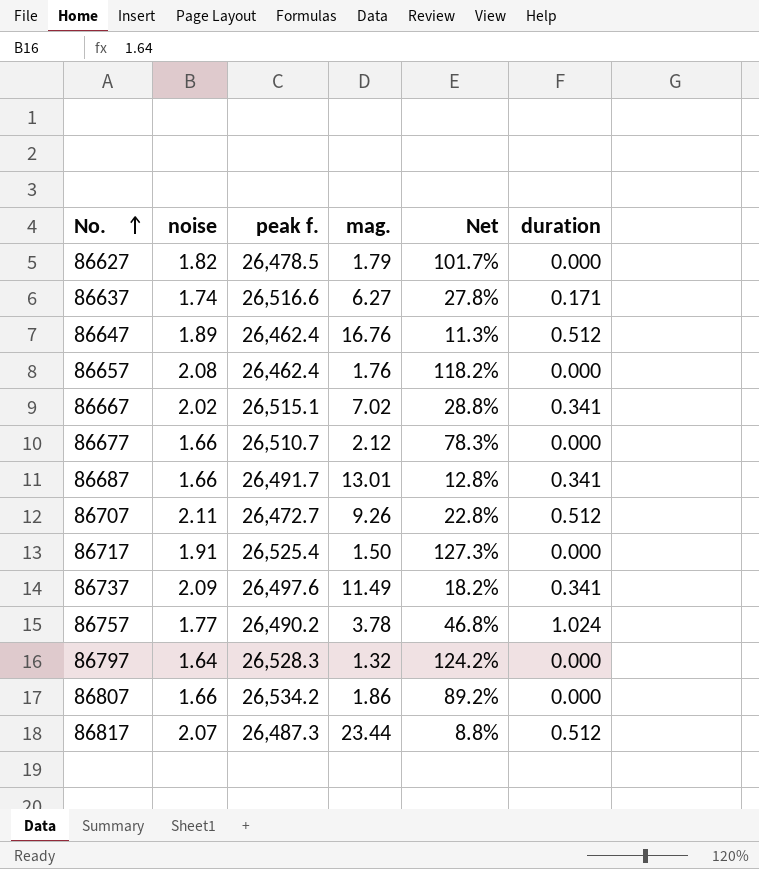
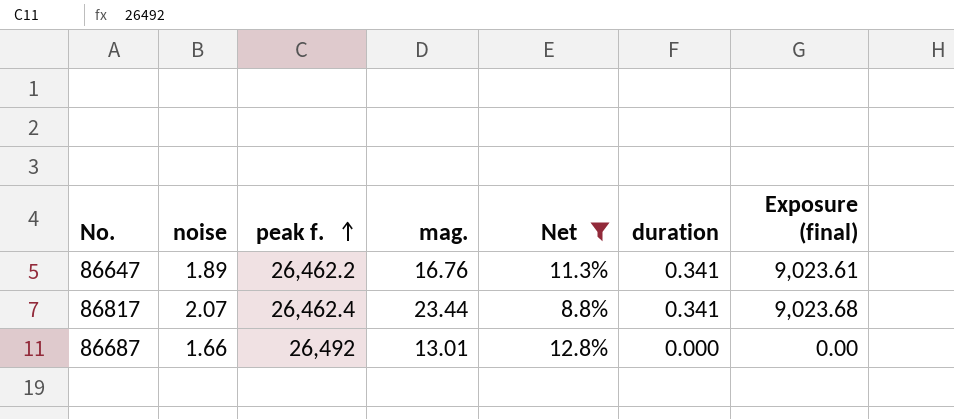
filter: none -> Net <= 12.8%
row order: No. ascending -> peak f. ascending
column Exposure (final) | formula: none -> [peak f.] * [duration]
86647 | peak f.: 26,462.4 -> 26,462.2
86647 | duration: 0.512 -> 0.341
86817 | peak f.: 26,487.3 -> 26,462.4
86817 | duration: 0.512 -> 0.341
86687 | peak f.: 26,491.7 -> 26,492
86687 | duration: 0.341 -> 0.000

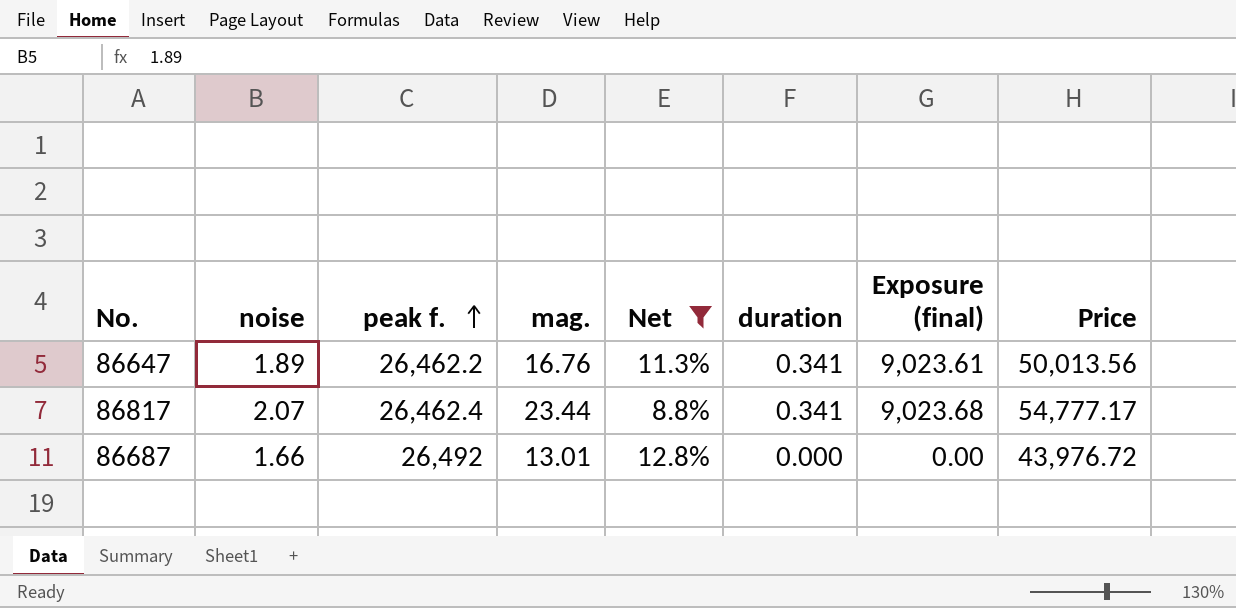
column Price | formula: none -> [noise] * [peak f.]

